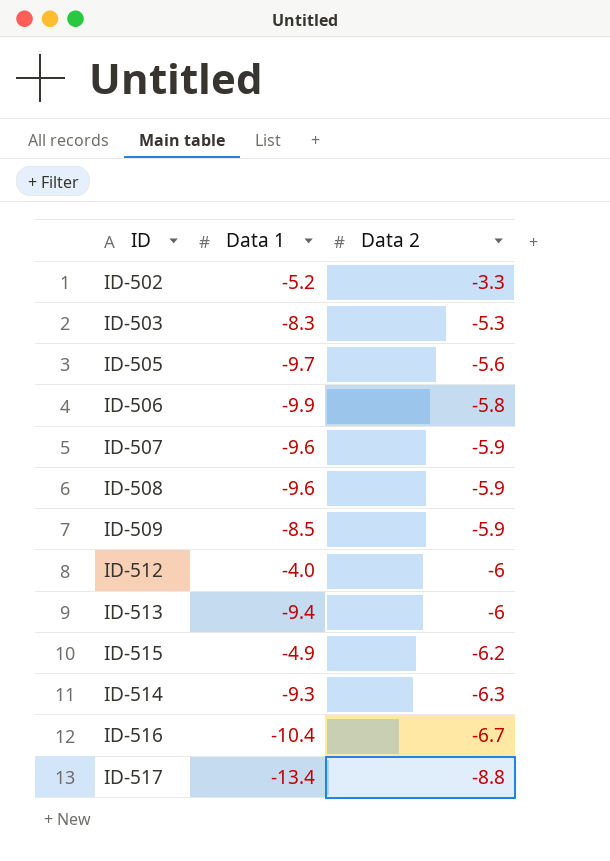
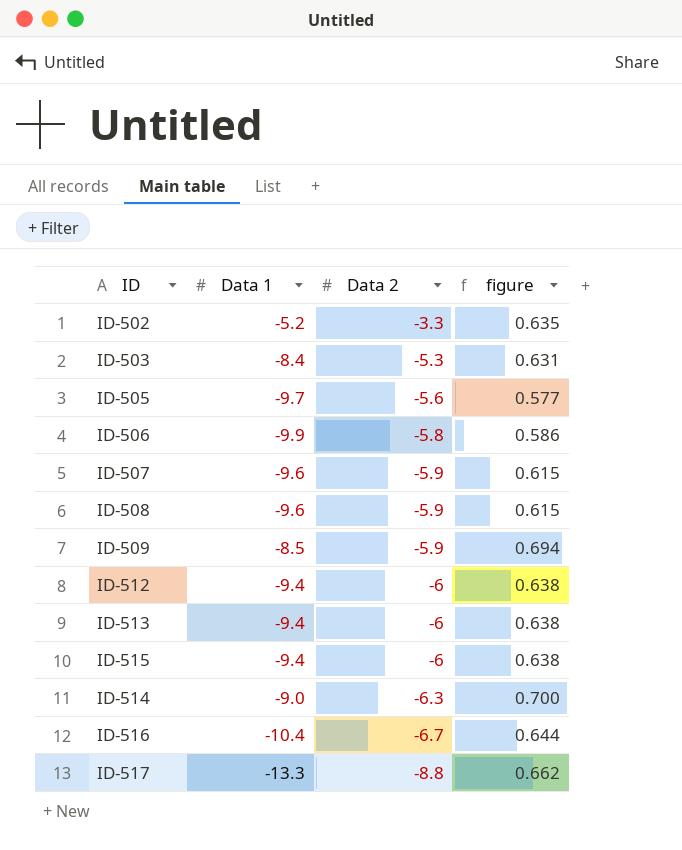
column figure | formula: none -> [Data 2] / [Data 1]
ID-503 | Data 1: -8.3 -> -8.4
ID-512 | Data 1: -4.0 -> -9.4
ID-515 | Data 1: -4.9 -> -9.4
ID-515 | Data 2: -6.2 -> -6
ID-514 | Data 1: -9.3 -> -9.0
ID-517 | Data 1: -13.4 -> -13.3

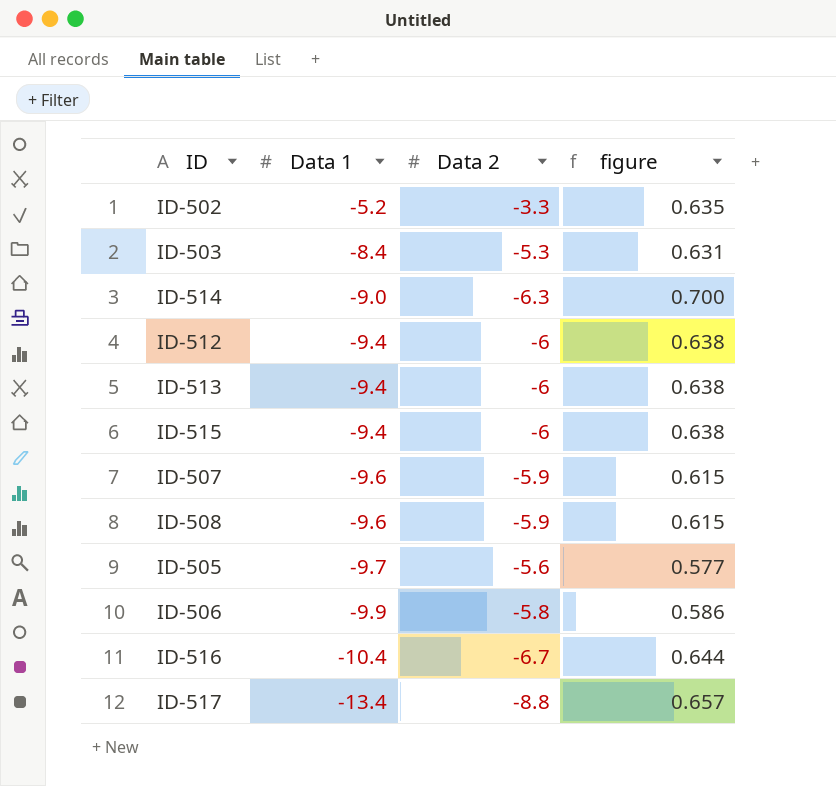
row order: Data 2 descending -> Data 1 descending
row ID-509: -8.5 | -5.9 | 0.694 -> none
ID-517 | Data 1: -13.3 -> -13.4
ID-517 | figure: 0.662 -> 0.657

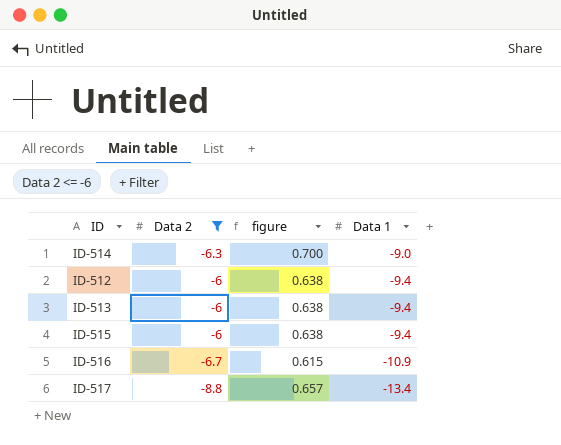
filter: none -> Data 2 <= -6
column Data 1 | position: 2 -> 4
ID-516 | figure: 0.644 -> 0.615
ID-516 | Data 1: -10.4 -> -10.9

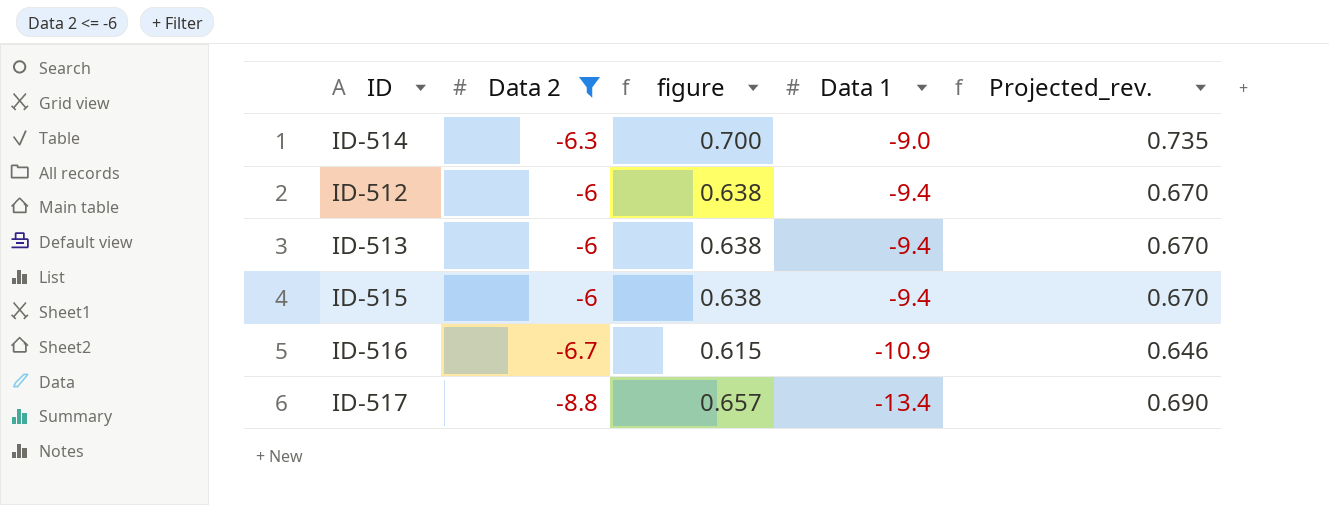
column Projected_rev. | formula: none -> [figure] * 1.05

